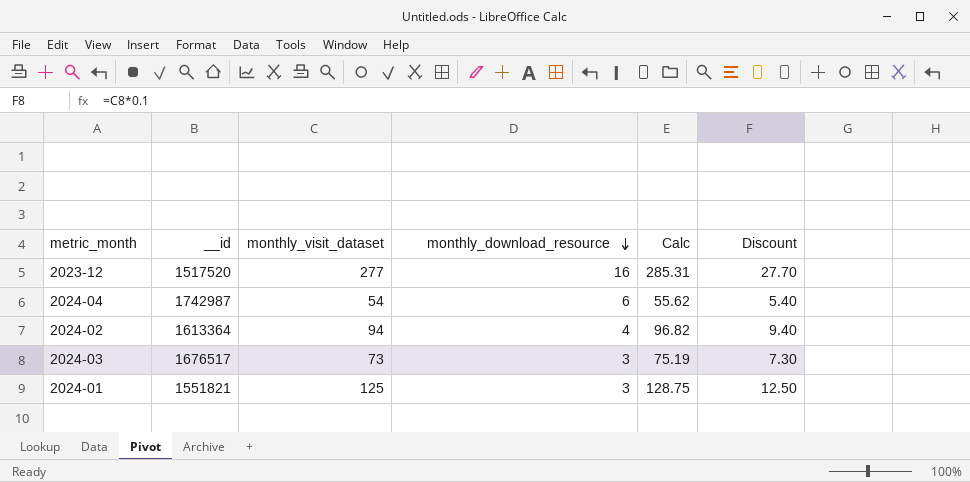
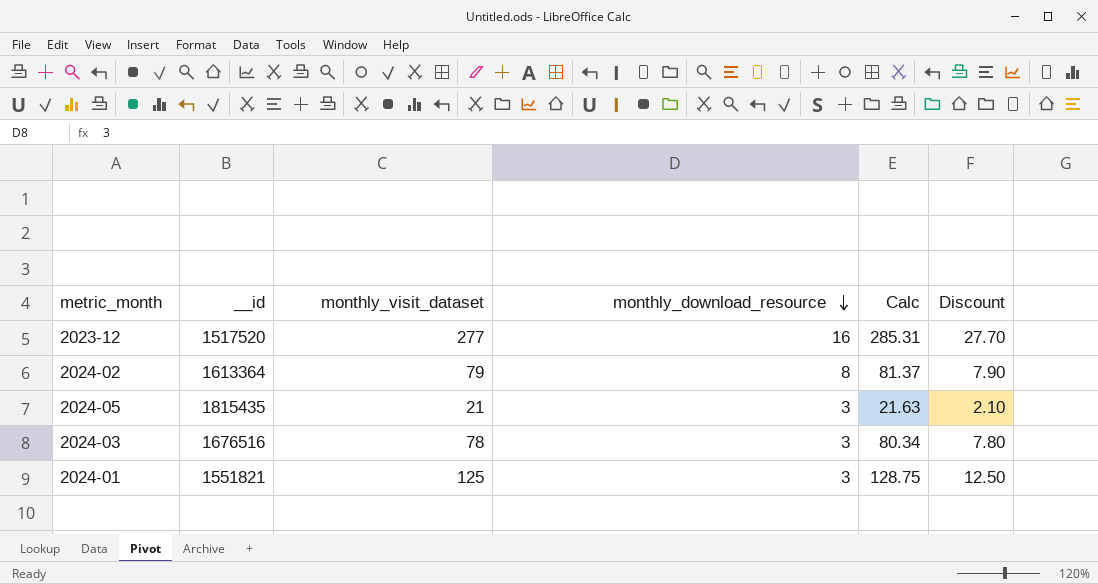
row 2024-04: 1742987 | 54 | 6 | 55.62 | 5.40 -> none
2024-02 | monthly_visit_dataset: 94 -> 79
2024-02 | monthly_download_resource: 4 -> 8
2024-02 | Calc: 96.82 -> 81.37
2024-02 | Discount: 9.40 -> 7.90
row 2024-05: none -> 1815435 | 21 | 3 | 21.63 | 2.10
2024-03 | __id: 1676517 -> 1676516
2024-03 | monthly_visit_dataset: 73 -> 78
2024-03 | Calc: 75.19 -> 80.34
2024-03 | Discount: 7.30 -> 7.80

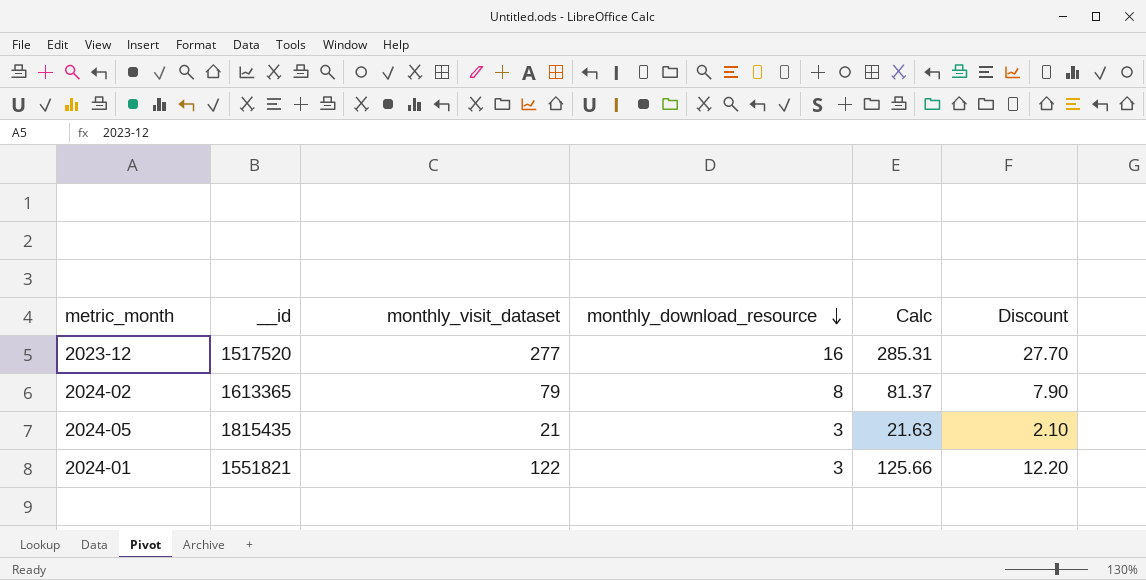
row 2024-03: 1676516 | 78 | 3 | 80.34 | 7.80 -> none
2024-02 | __id: 1613364 -> 1613365
2024-01 | monthly_visit_dataset: 125 -> 122
2024-01 | Calc: 128.75 -> 125.66
2024-01 | Discount: 12.50 -> 12.20

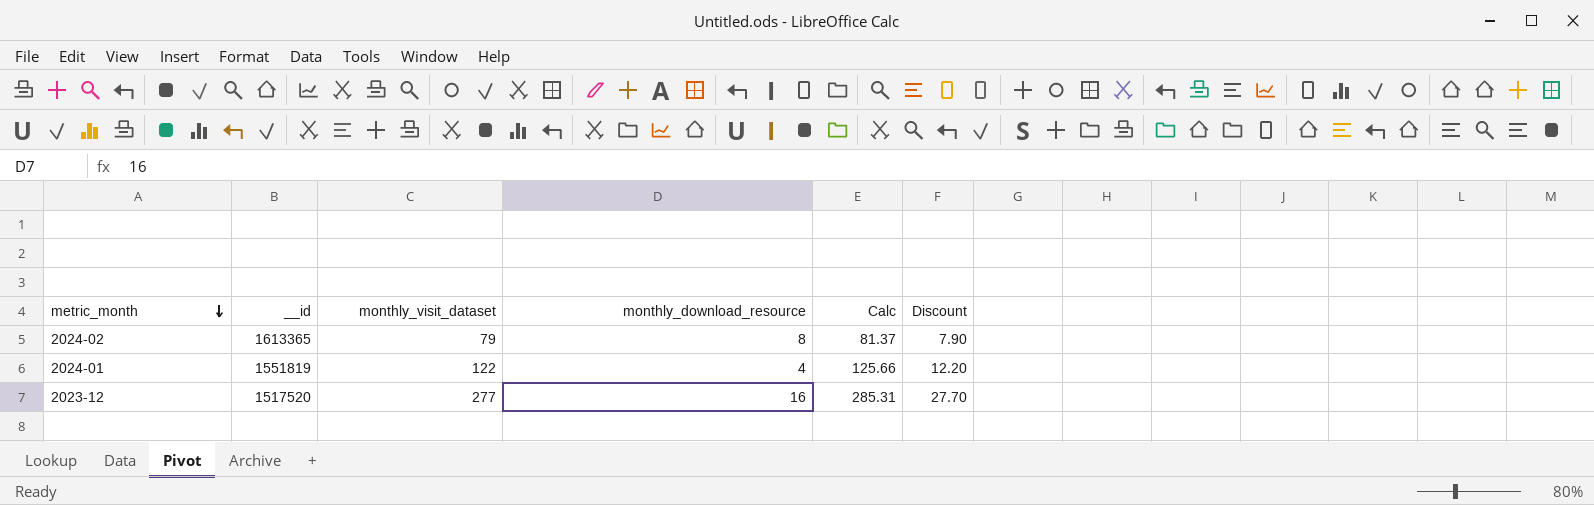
row order: monthly_download_resource descending -> metric_month descending
row 2024-05: 1815435 | 21 | 3 | 21.63 | 2.10 -> none
2024-01 | __id: 1551821 -> 1551819
2024-01 | monthly_download_resource: 3 -> 4

